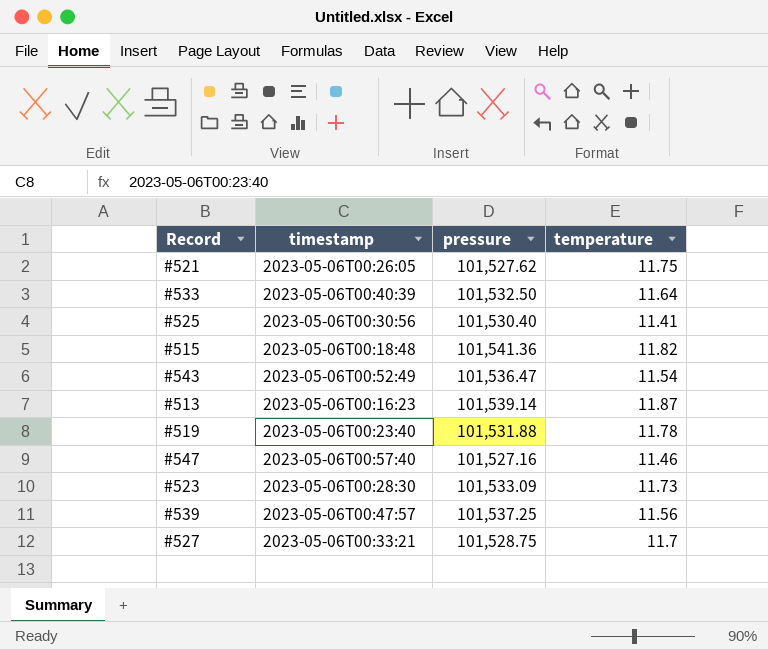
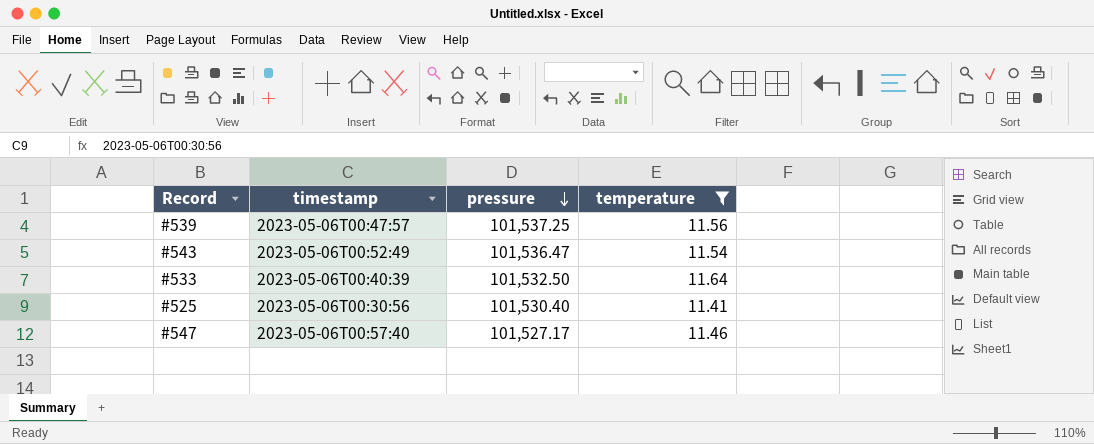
filter: none -> temperature <= 11.64
row order: none -> pressure descending
#547 | pressure: 101,527.16 -> 101,527.17

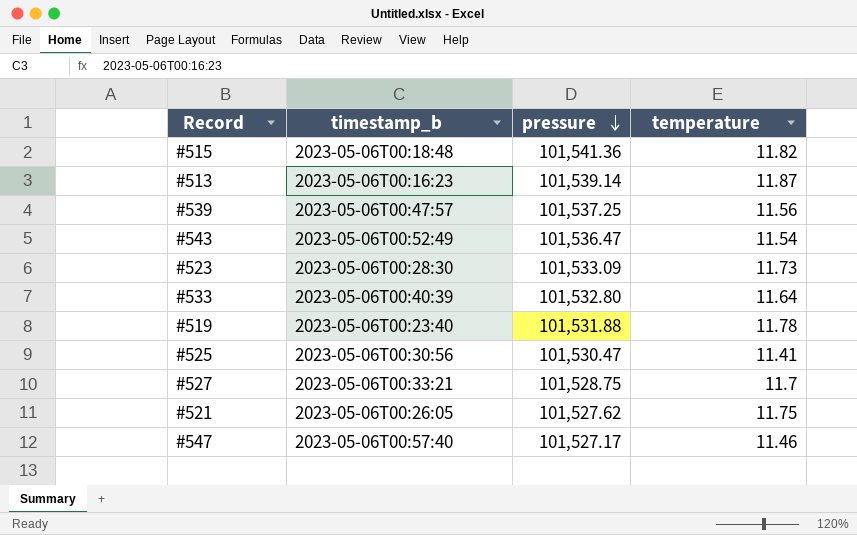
filter: temperature <= 11.64 -> none
column name: timestamp -> timestamp_b
#533 | pressure: 101,532.50 -> 101,532.80
#525 | pressure: 101,530.40 -> 101,530.47

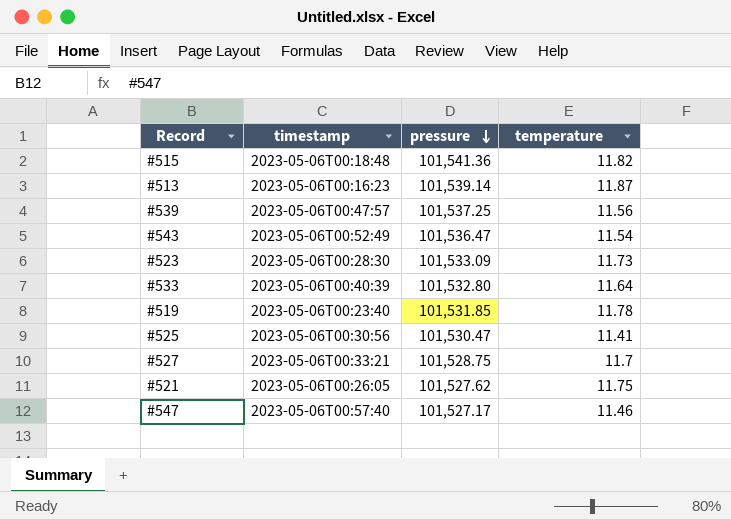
column name: timestamp_b -> timestamp
#519 | pressure: 101,531.88 -> 101,531.85

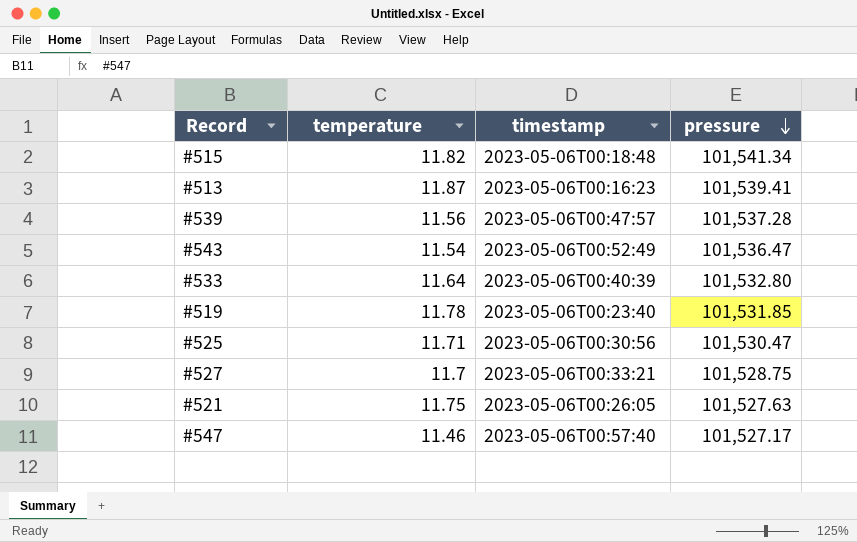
column temperature | position: 4 -> 2
row #523: 2023-05-06T00:28:30 | 101,533.09 | 11.73 -> none
#515 | pressure: 101,541.36 -> 101,541.34
#513 | pressure: 101,539.14 -> 101,539.41
#539 | pressure: 101,537.25 -> 101,537.28
#525 | temperature: 11.41 -> 11.71
#521 | pressure: 101,527.62 -> 101,527.63

